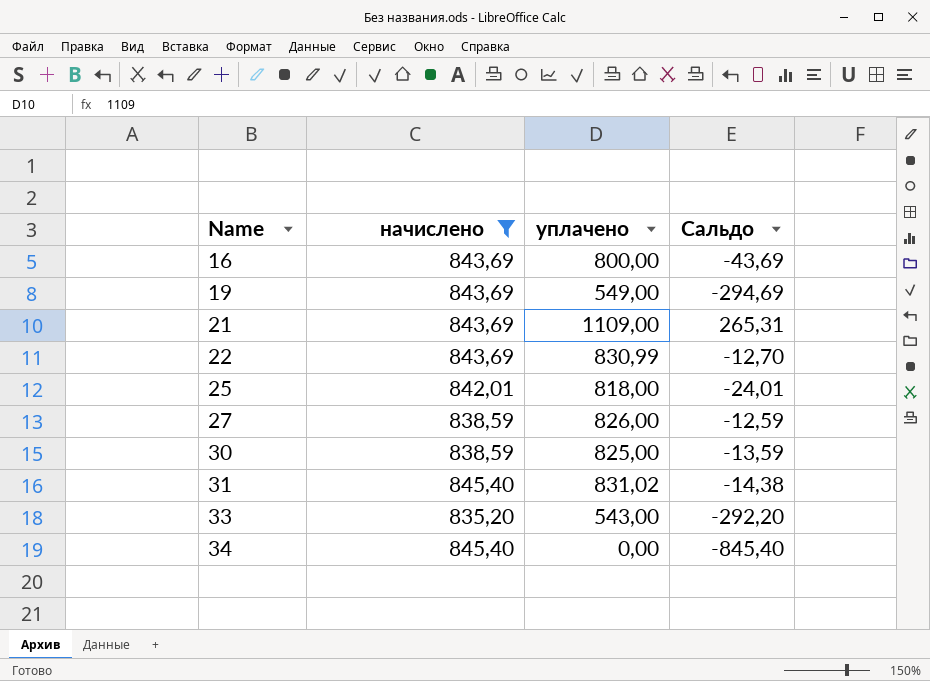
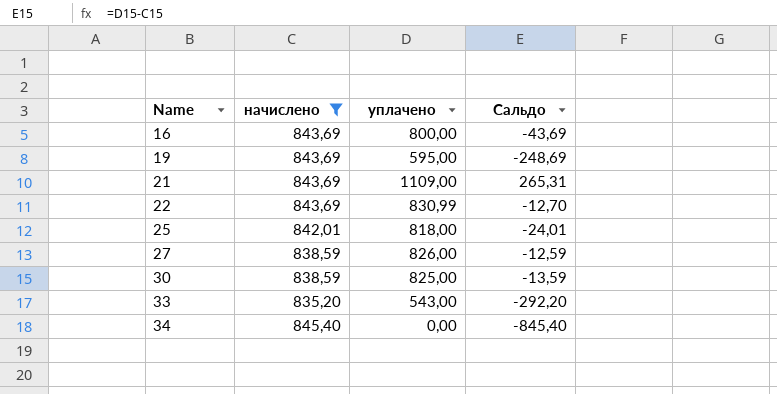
row 31: 845,40 | 831,02 | -14,38 -> none
19 | уплачено: 549,00 -> 595,00
19 | Сальдо: -294,69 -> -248,69

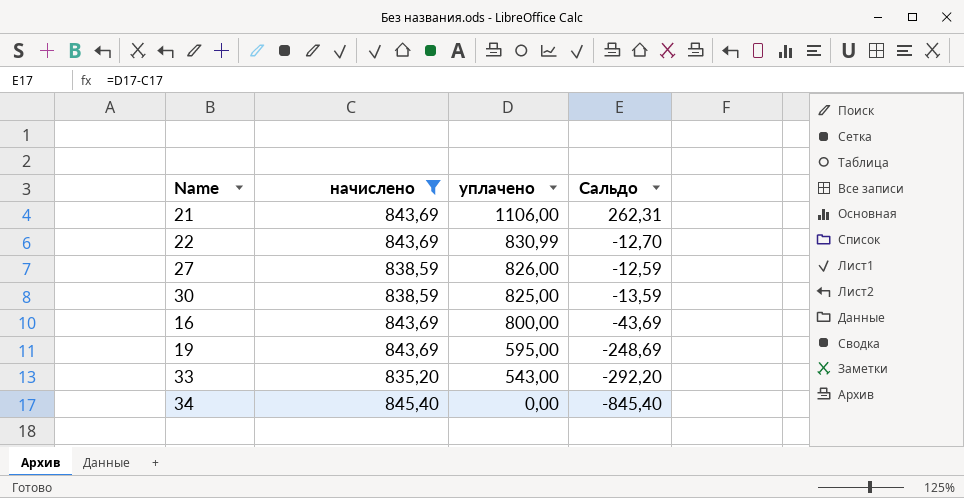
row order: Name ascending -> уплачено descending
row 25: 842,01 | 818,00 | -24,01 -> none
21 | уплачено: 1109,00 -> 1106,00
21 | Сальдо: 265,31 -> 262,31

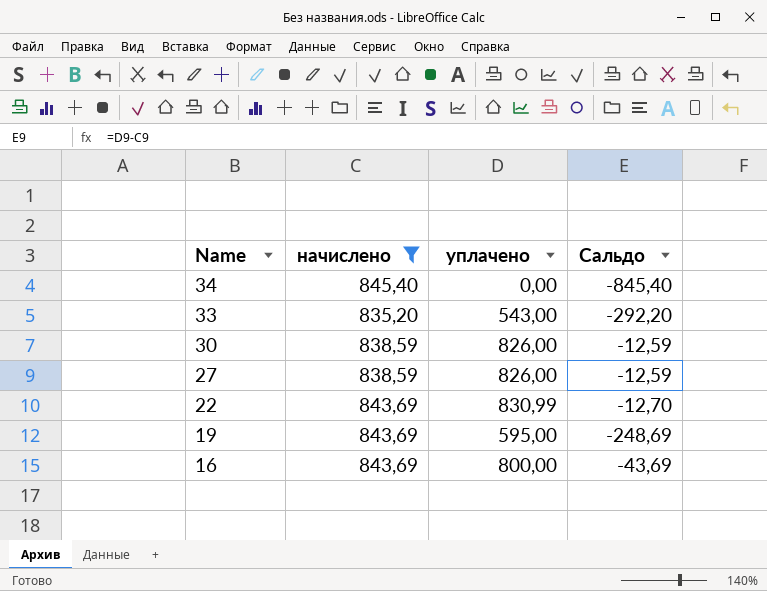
row order: уплачено descending -> Name descending
row 21: 843,69 | 1106,00 | 262,31 -> none
30 | уплачено: 825,00 -> 826,00
30 | Сальдо: -13,59 -> -12,59

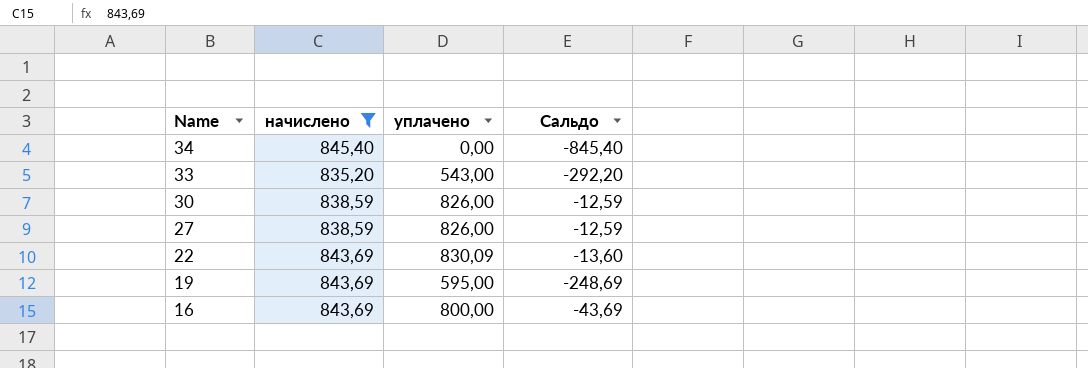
22 | уплачено: 830,99 -> 830,09
22 | Сальдо: -12,70 -> -13,60

